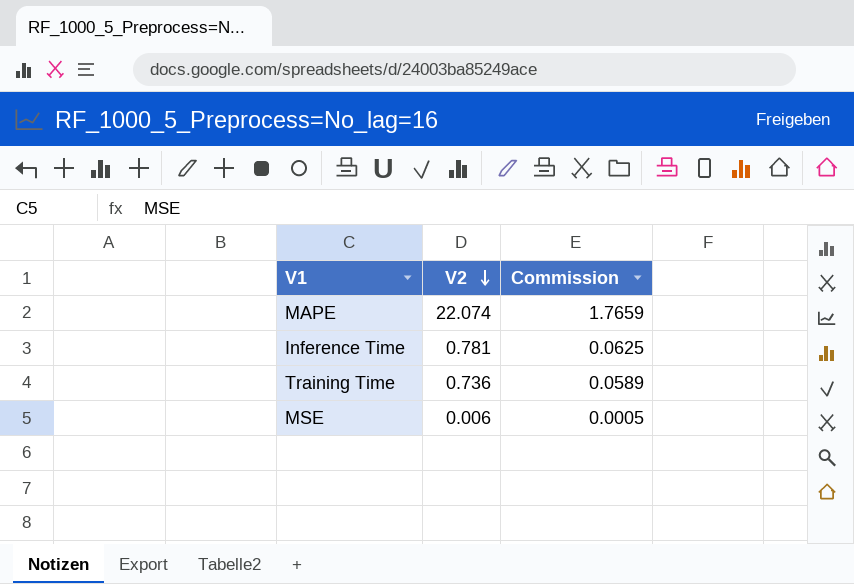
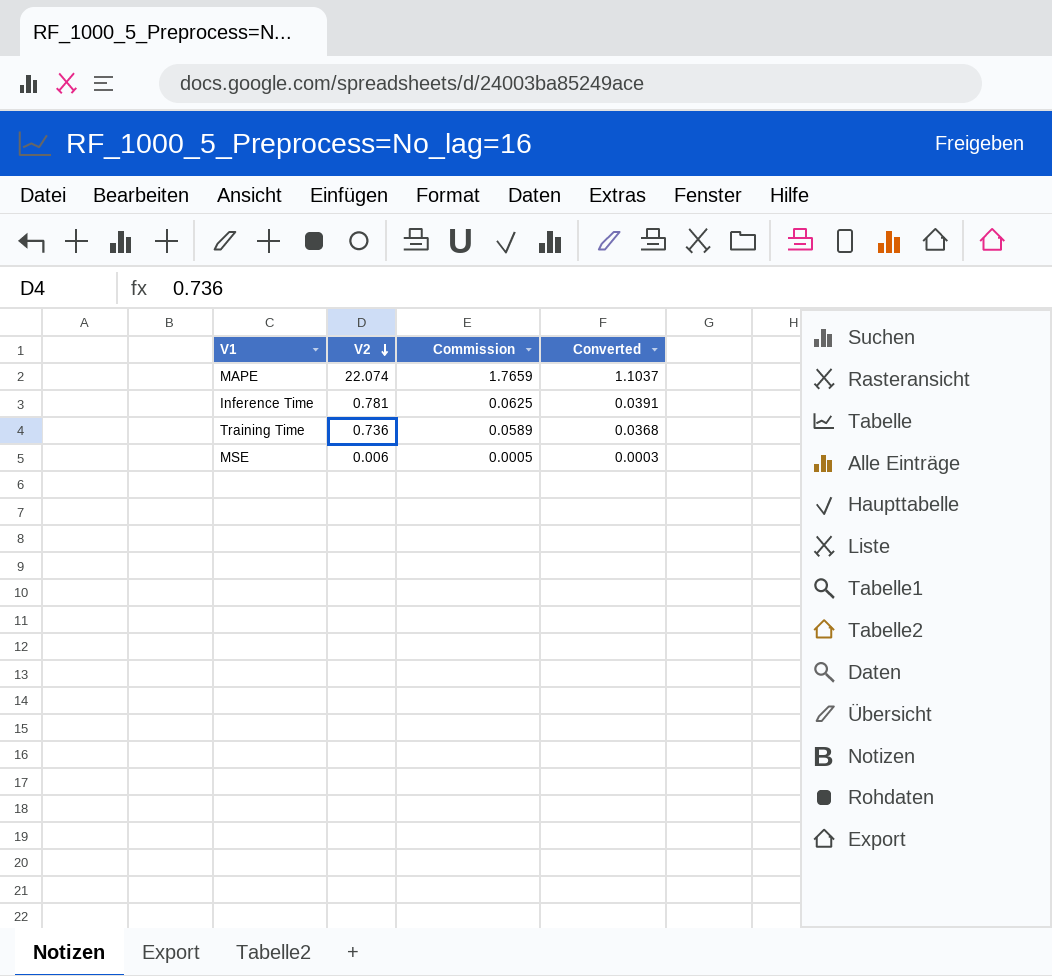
column Converted | formula: none -> [V2] * 0.05

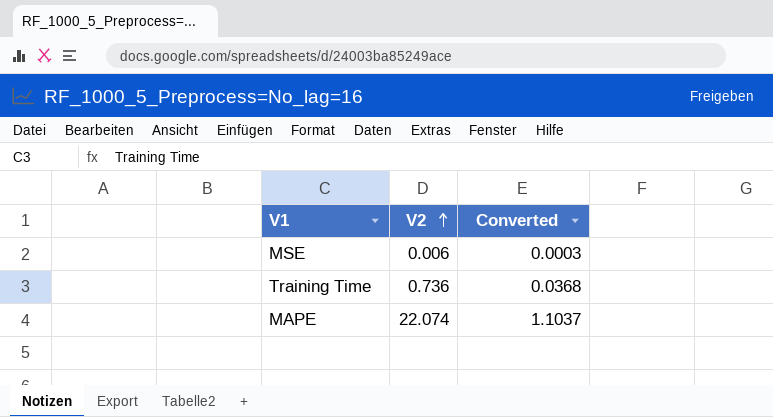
row order: V2 descending -> V2 ascending
column Commission | formula: [V2] * 0.08 -> none
row Inference Time: 0.781 | 0.0625 | 0.0391 -> none

